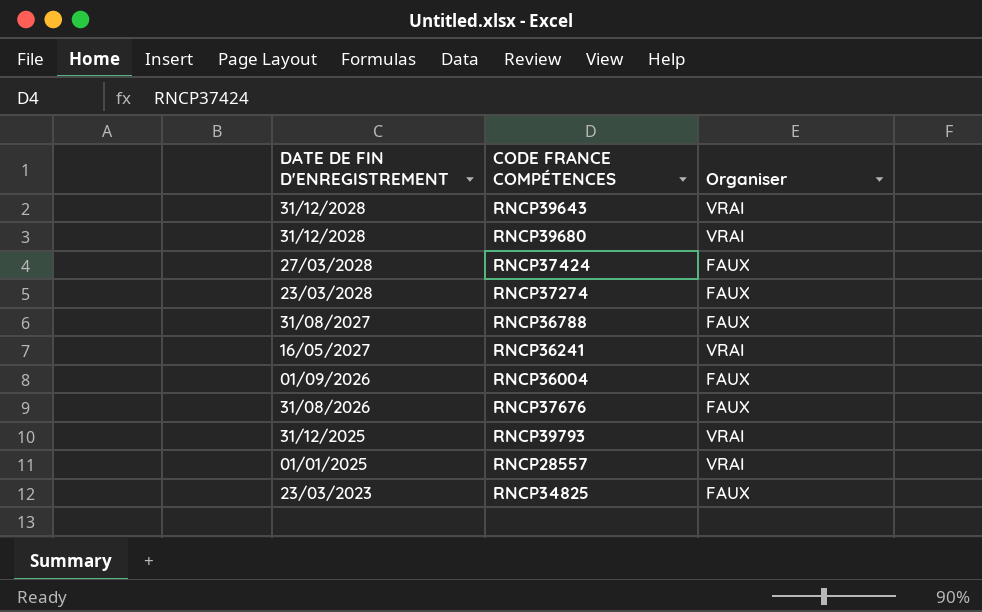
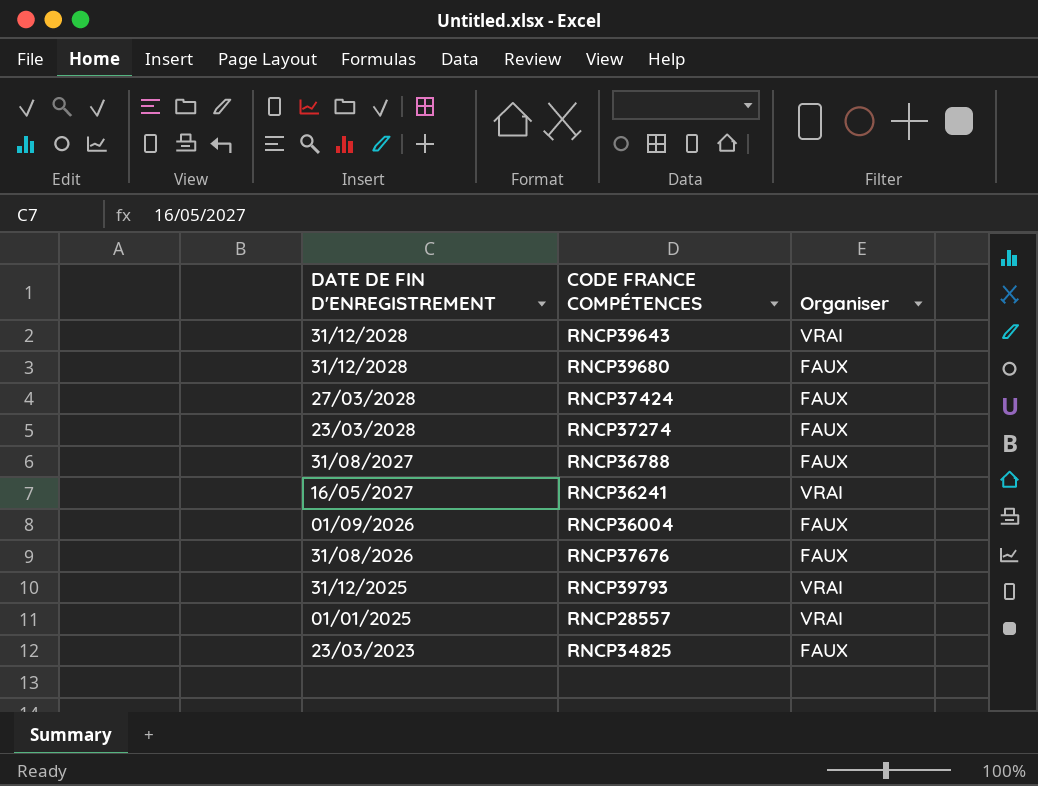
RNCP39680 | Organiser: VRAI -> FAUX

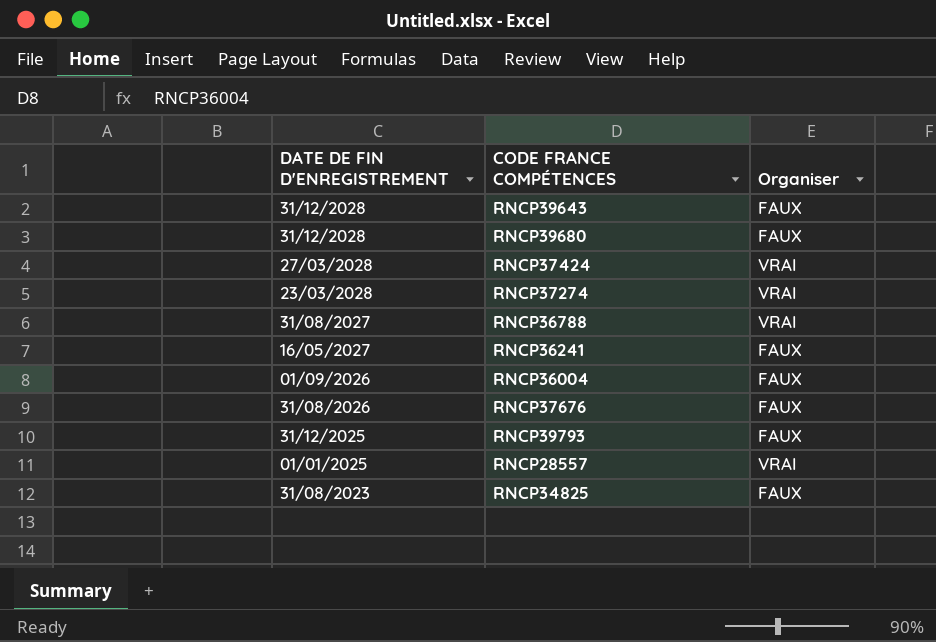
RNCP39643 | Organiser: VRAI -> FAUX
RNCP37424 | Organiser: FAUX -> VRAI
RNCP37274 | Organiser: FAUX -> VRAI
RNCP36788 | Organiser: FAUX -> VRAI
RNCP36241 | Organiser: VRAI -> FAUX
RNCP39793 | Organiser: VRAI -> FAUX
RNCP34825 | DATE DE FIN D'ENREGISTREMENT: 23/03/2023 -> 31/08/2023

